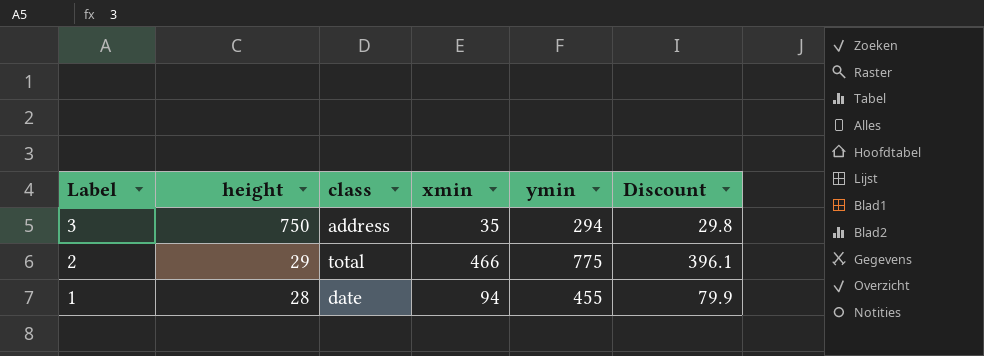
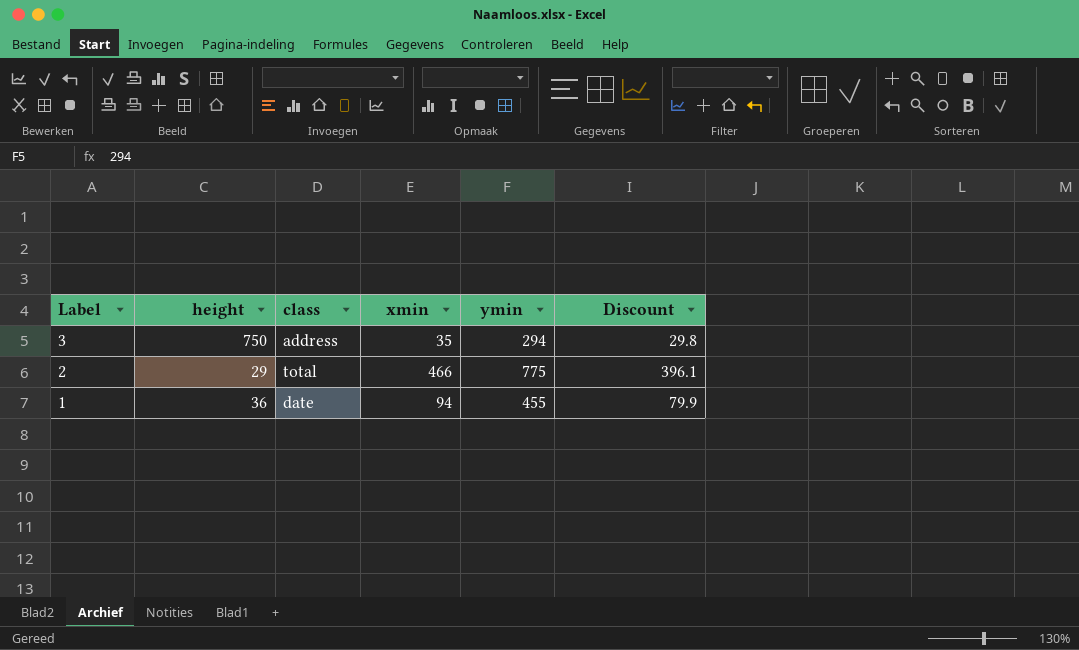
1 | height: 28 -> 36

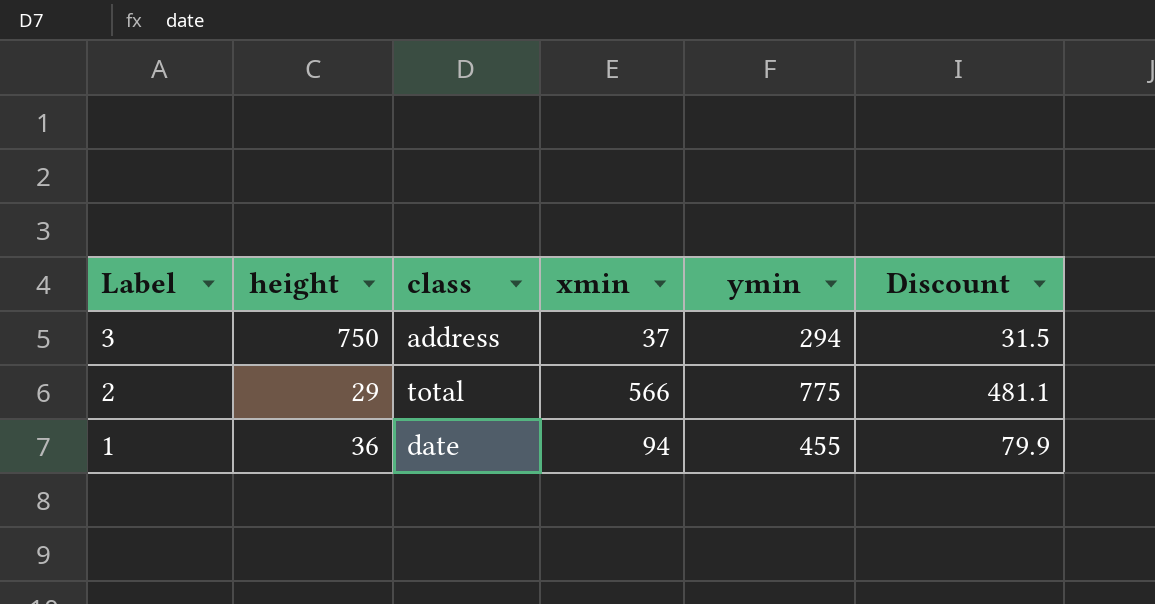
3 | xmin: 35 -> 37
3 | Discount: 29.8 -> 31.5
2 | xmin: 466 -> 566
2 | Discount: 396.1 -> 481.1

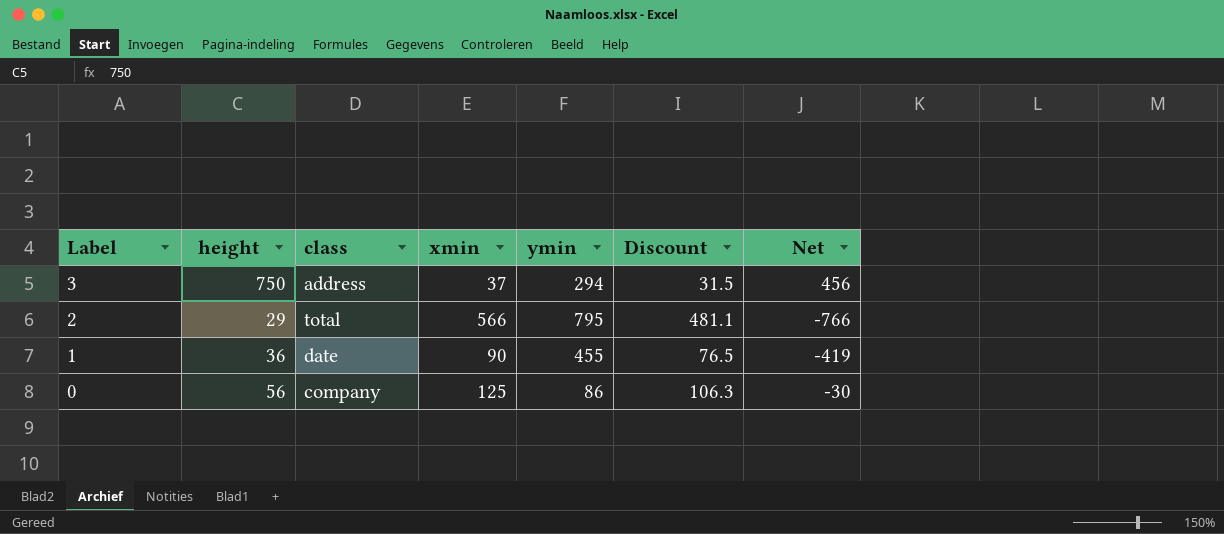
column Net | formula: none -> [height] - [ymin]
2 | ymin: 775 -> 795
1 | xmin: 94 -> 90
1 | Discount: 79.9 -> 76.5
row 0: none -> 56 | company | 125 | 86 | 106.3 | -30

